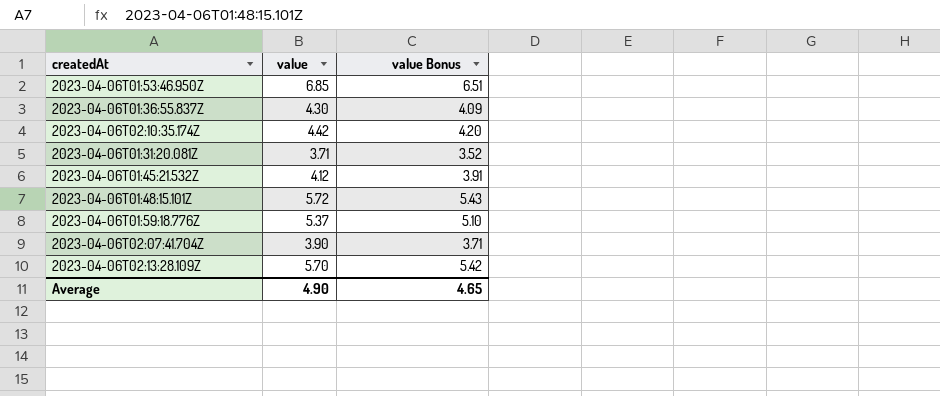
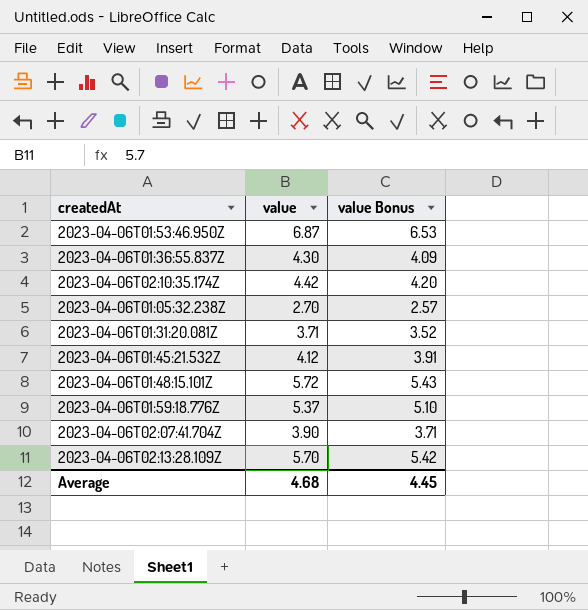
2023-04-06T01:53:46.950Z | value: 6.85 -> 6.87
2023-04-06T01:53:46.950Z | value Bonus: 6.51 -> 6.53
row 2023-04-06T01:05:32.238Z: none -> 2.70 | 2.57
Average | value: 4.90 -> 4.68
Average | value Bonus: 4.65 -> 4.45

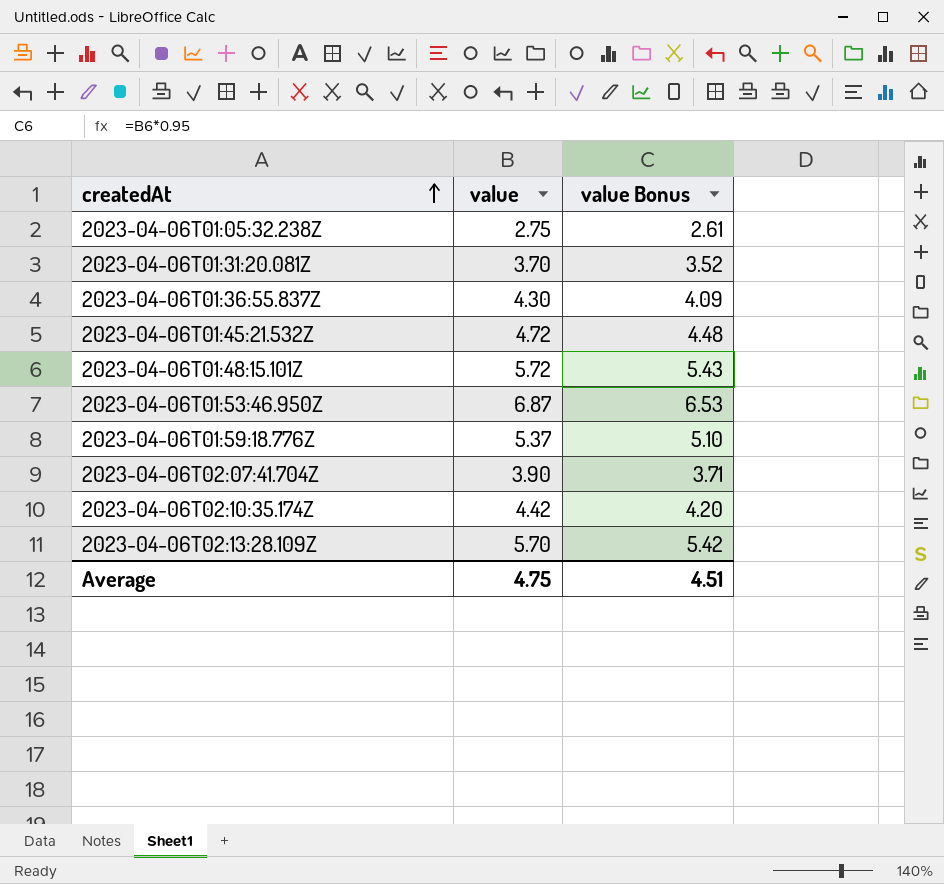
row order: none -> createdAt ascending
2023-04-06T01:05:32.238Z | value: 2.70 -> 2.75
2023-04-06T01:05:32.238Z | value Bonus: 2.57 -> 2.61
2023-04-06T01:31:20.081Z | value: 3.71 -> 3.70
2023-04-06T01:45:21.532Z | value: 4.12 -> 4.72
2023-04-06T01:45:21.532Z | value Bonus: 3.91 -> 4.48
Average | value: 4.68 -> 4.75
Average | value Bonus: 4.45 -> 4.51

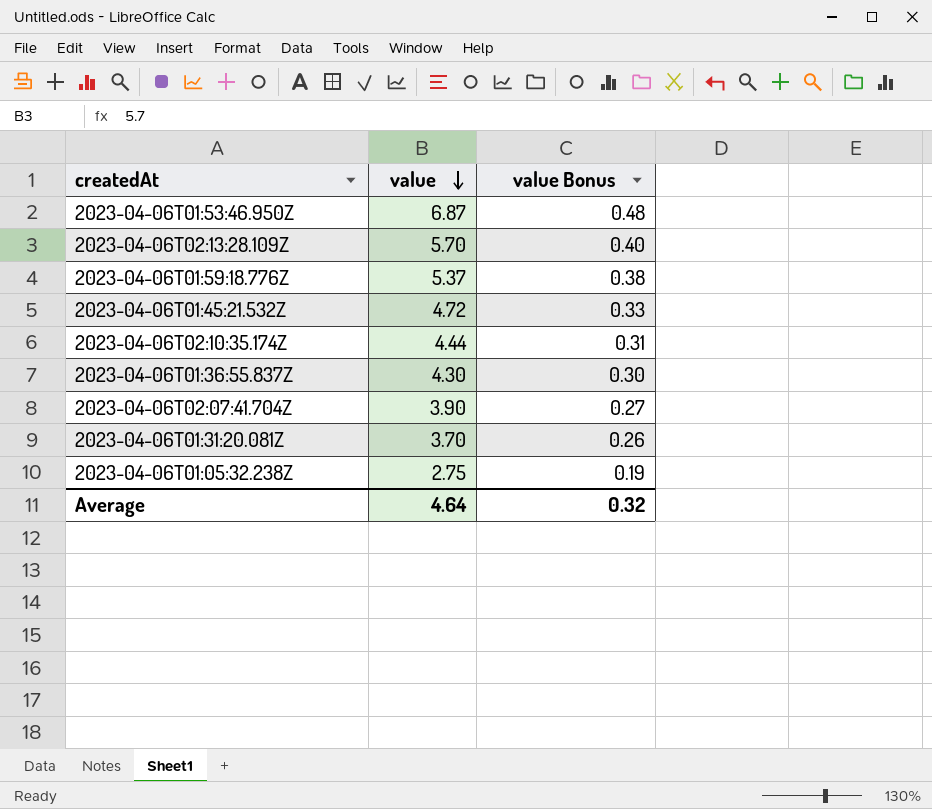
row order: createdAt ascending -> value descending
column value Bonus | formula: [value] * 0.95 -> [value] * 0.07
row 2023-04-06T01:48:15.101Z: 5.72 | 5.43 -> none
2023-04-06T02:10:35.174Z | value: 4.42 -> 4.44
Average | value: 4.75 -> 4.64
Average | value Bonus: 4.51 -> 0.32

